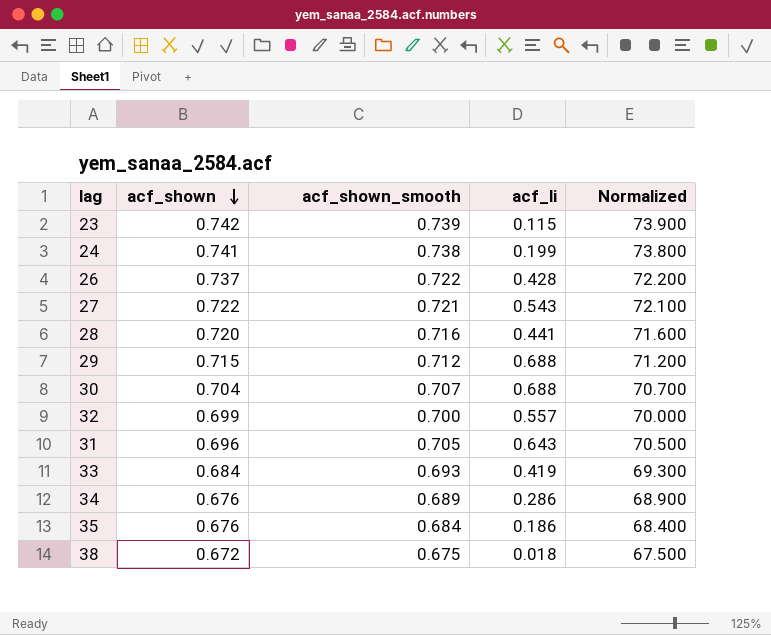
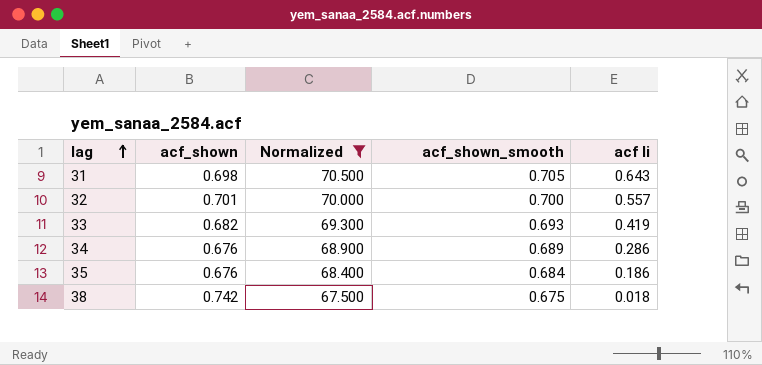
filter: none -> Normalized <= 70.500
row order: acf_shown descending -> lag ascending
column Normalized | position: 5 -> 3
column name: acf_li -> acf li
31 | acf_shown: 0.696 -> 0.698
32 | acf_shown: 0.699 -> 0.701
33 | acf_shown: 0.684 -> 0.682
38 | acf_shown: 0.672 -> 0.742

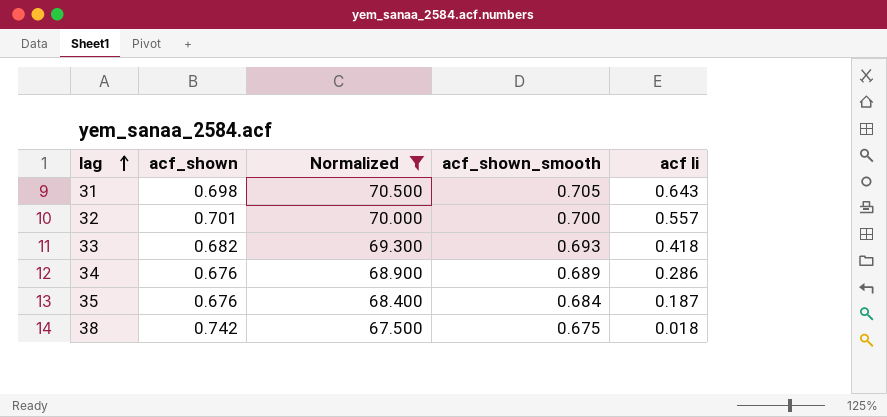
33 | acf li: 0.419 -> 0.418
35 | acf li: 0.186 -> 0.187

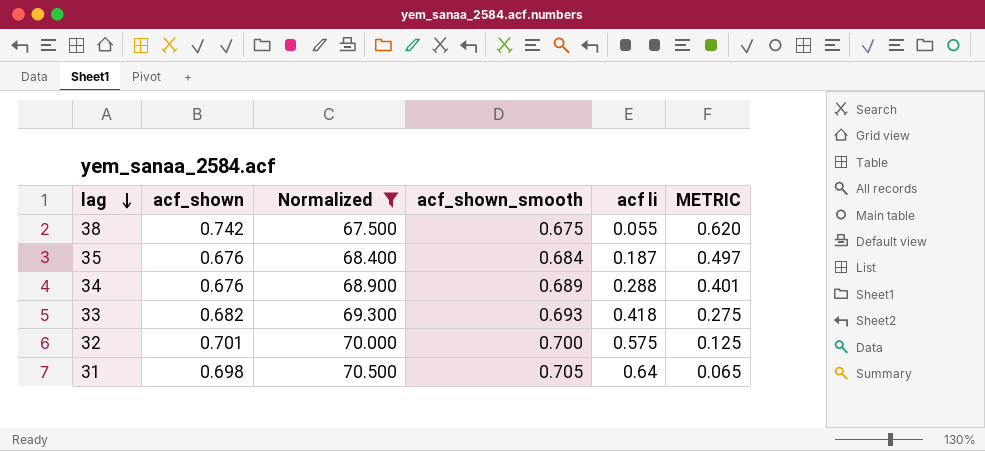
row order: lag ascending -> lag descending
column METRIC | formula: none -> [acf_shown_smooth] - [acf li]
38 | acf li: 0.018 -> 0.055
34 | acf li: 0.286 -> 0.288
32 | acf li: 0.557 -> 0.575
31 | acf li: 0.643 -> 0.64

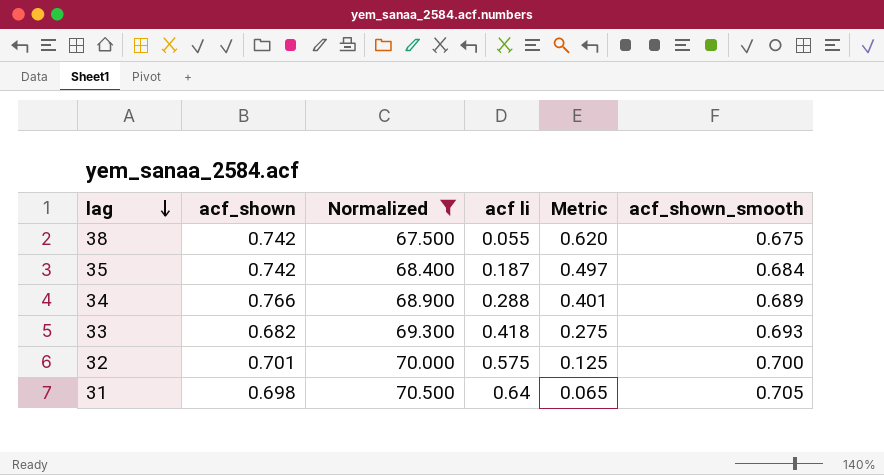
column name: METRIC -> Metric
column acf_shown_smooth | position: 4 -> 6
35 | acf_shown: 0.676 -> 0.742
34 | acf_shown: 0.676 -> 0.766

